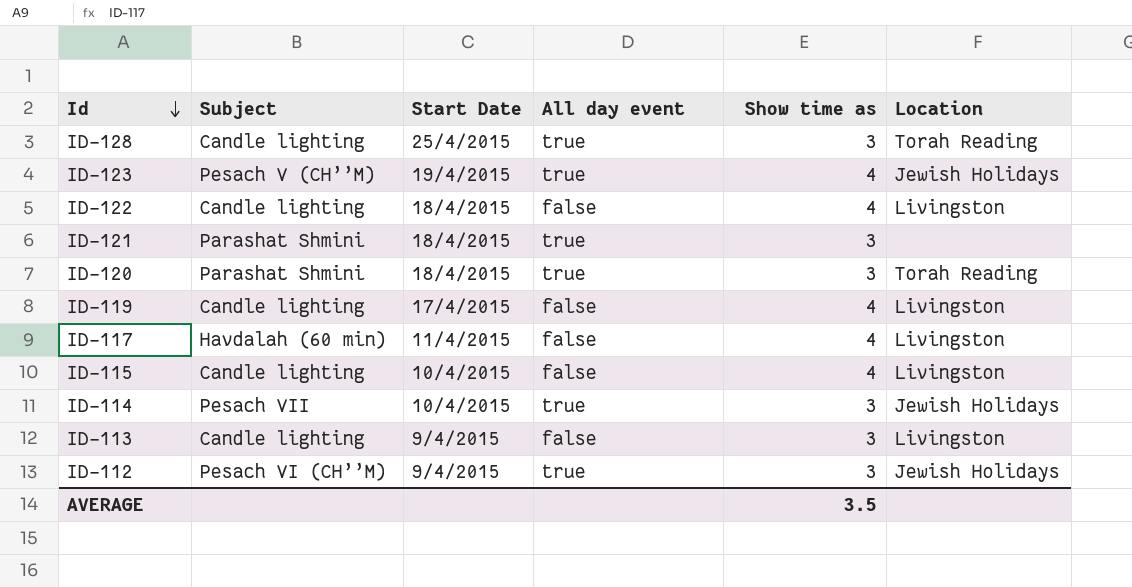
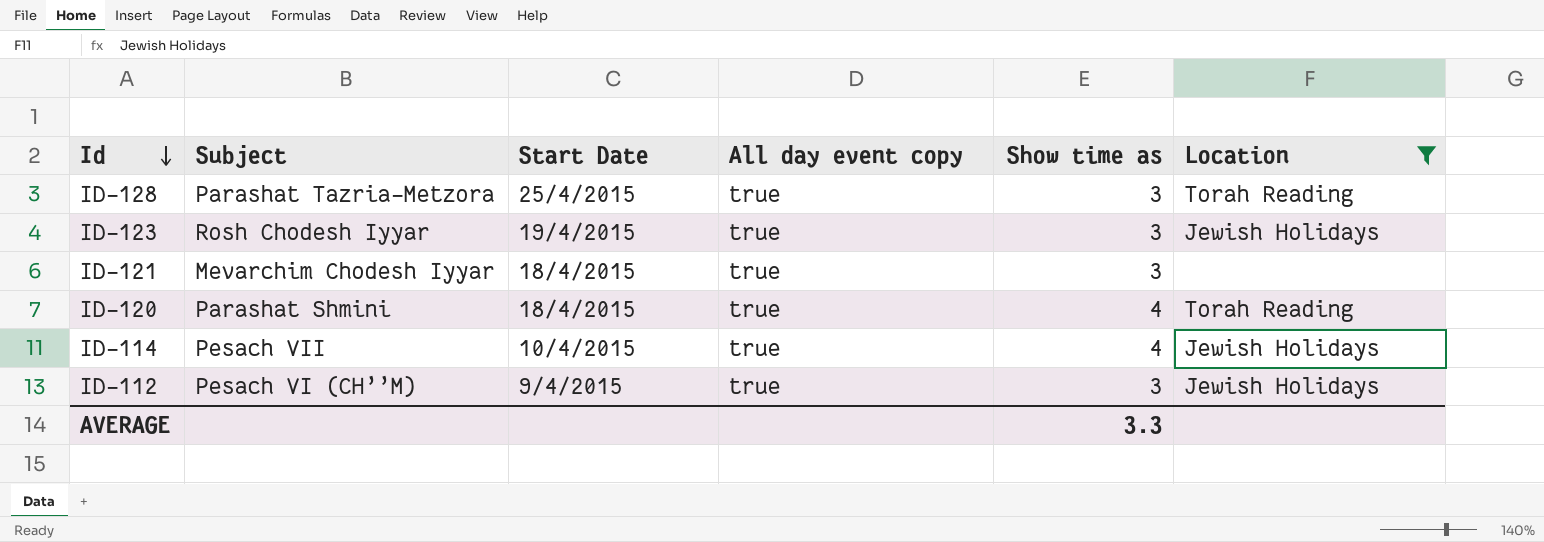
filter: none -> Location != Livingston
column name: All day event -> All day event copy
ID-128 | Subject: Candle lighting -> Parashat Tazria-Metzora
ID-123 | Subject: Pesach V (CH’’M) -> Rosh Chodesh Iyyar
ID-123 | Show time as: 4 -> 3
ID-121 | Subject: Parashat Shmini -> Mevarchim Chodesh Iyyar
ID-120 | Show time as: 3 -> 4
ID-114 | Show time as: 3 -> 4
AVERAGE | Show time as: 3.5 -> 3.3

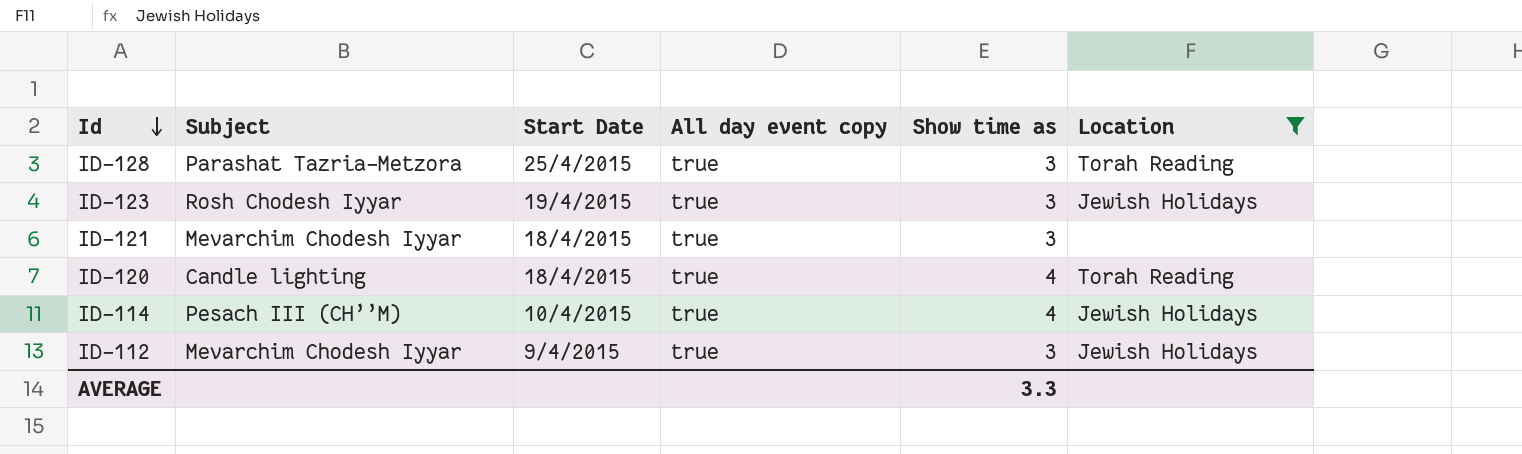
ID-120 | Subject: Parashat Shmini -> Candle lighting
ID-114 | Subject: Pesach VII -> Pesach III (CH’’M)
ID-112 | Subject: Pesach VI (CH’’M) -> Mevarchim Chodesh Iyyar

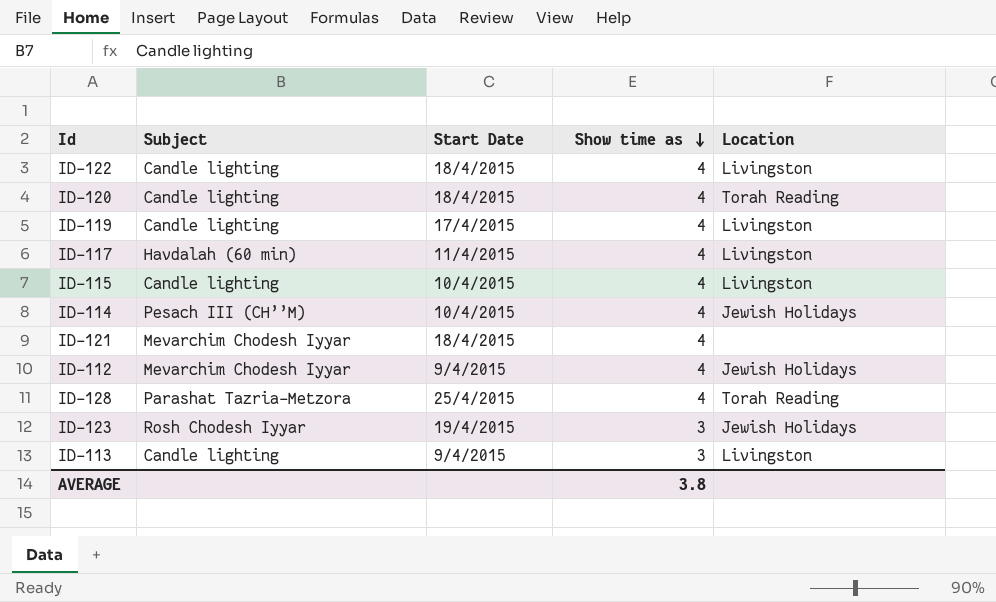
filter: Location != Livingston -> none
row order: Id descending -> Show time as descending
column All day event copy | position: 4 -> none
ID-121 | Show time as: 3 -> 4
ID-112 | Show time as: 3 -> 4
ID-128 | Show time as: 3 -> 4
AVERAGE | Show time as: 3.3 -> 3.8

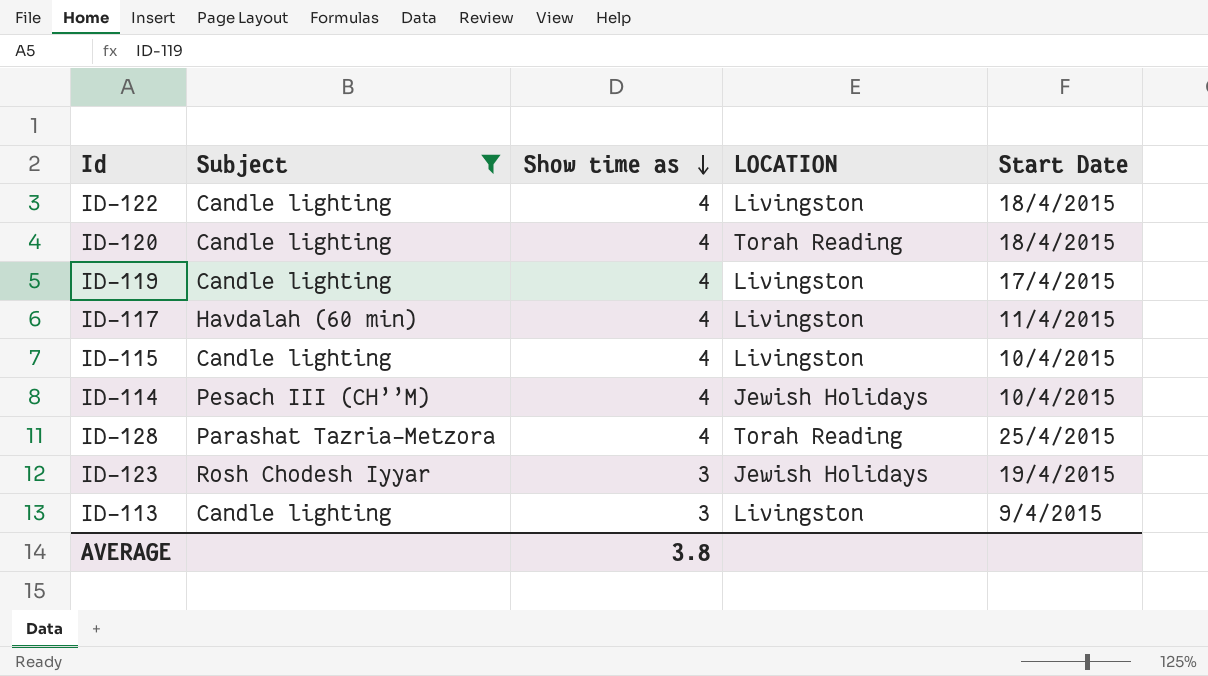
filter: none -> Subject != Mevarchim Chodesh Iyyar
column name: Location -> LOCATION
column Start Date | position: 3 -> 5

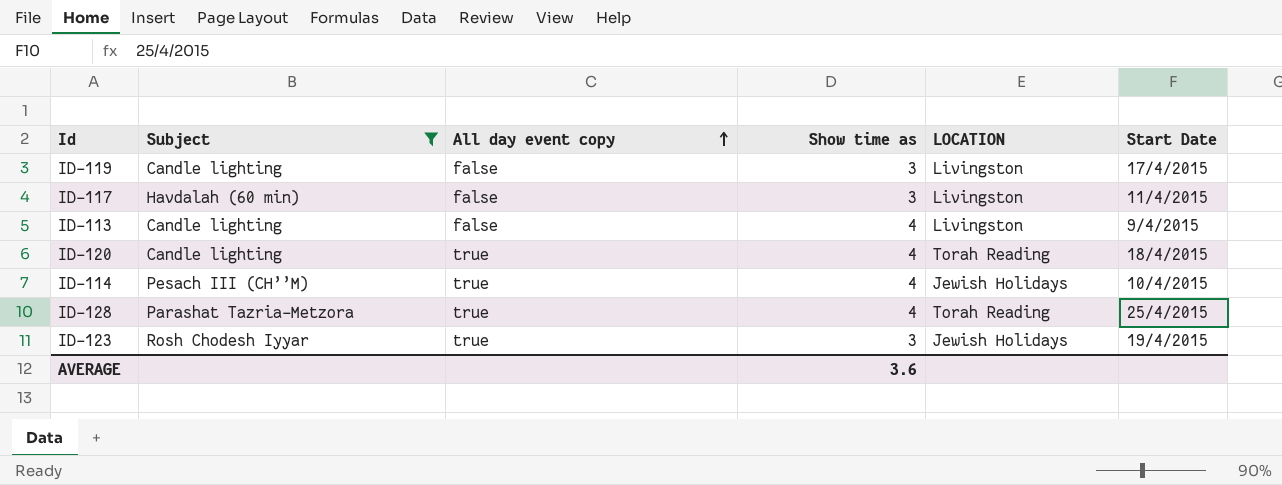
row order: Show time as descending -> All day event copy ascending
column All day event copy | position: none -> 3
row ID-122: Candle lighting | 4 | Livingston | 18/4/2015 -> none
row ID-115: Candle lighting | 4 | Livingston | 10/4/2015 -> none
ID-119 | Show time as: 4 -> 3
ID-117 | Show time as: 4 -> 3
ID-113 | Show time as: 3 -> 4
AVERAGE | Show time as: 3.8 -> 3.6

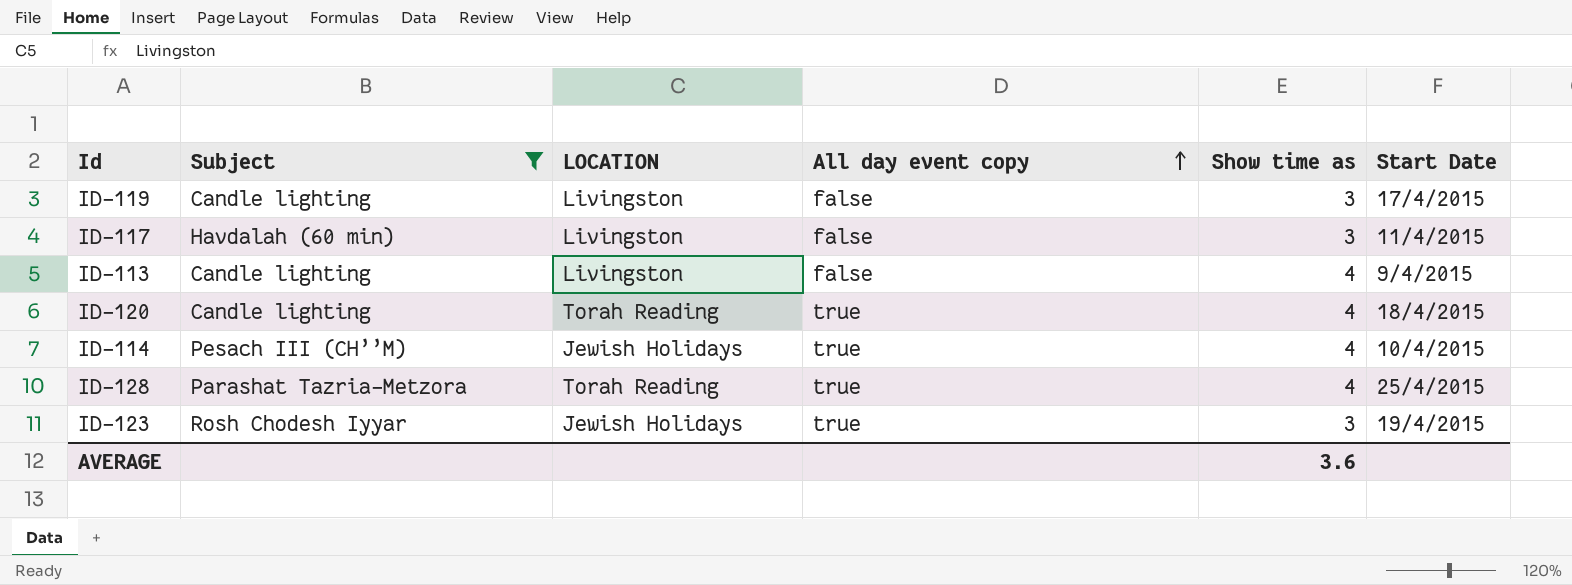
column LOCATION | position: 5 -> 3

